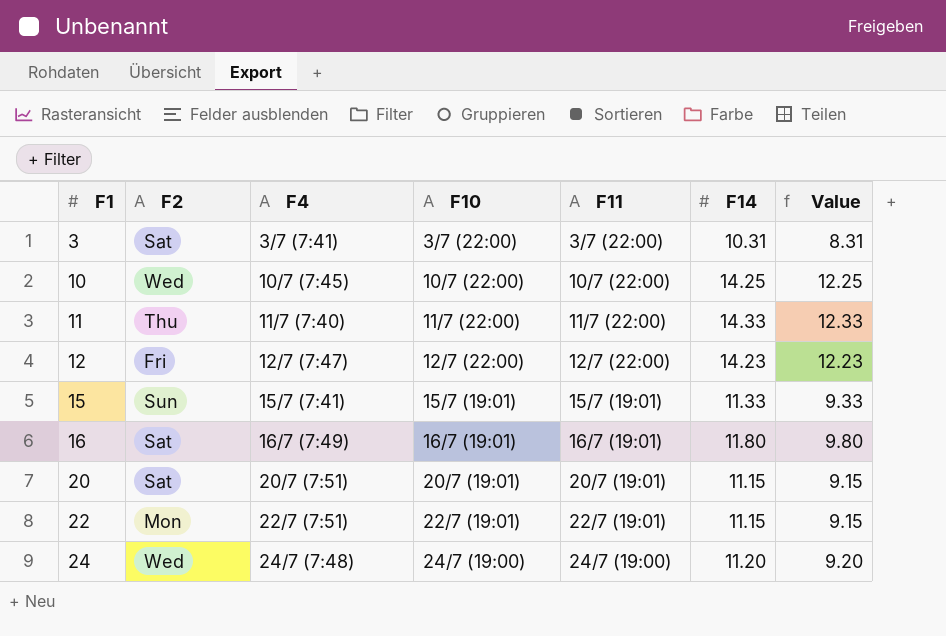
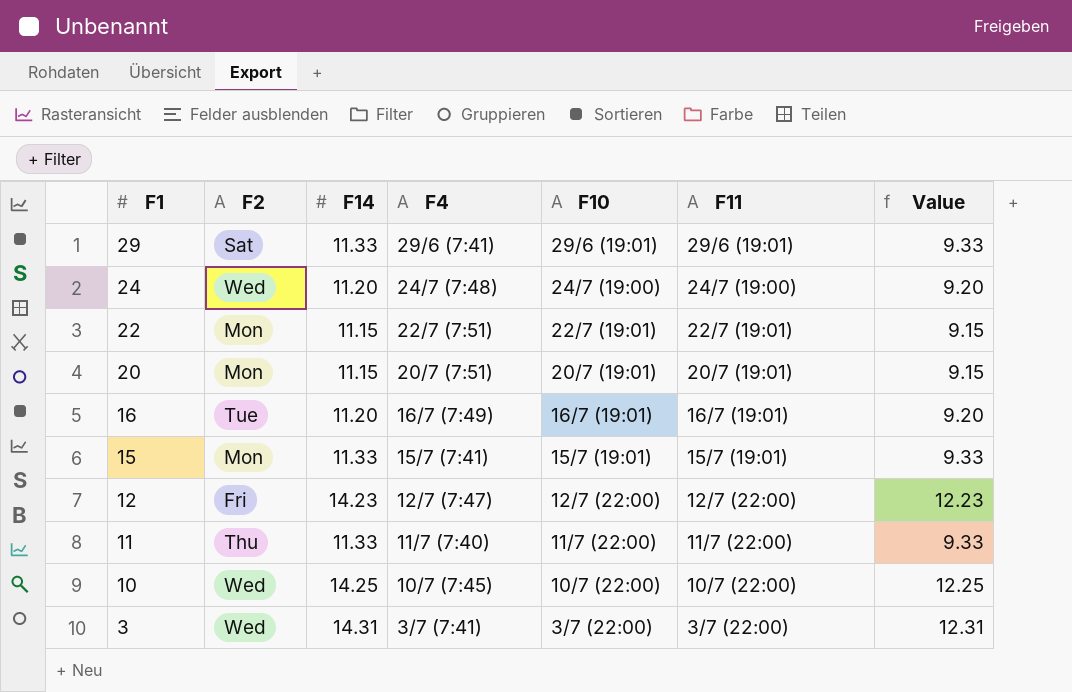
row order: F1 ascending -> F1 descending
column F14 | position: 6 -> 3
row 29: none -> Sat | 11.33 | 29/6 (7:41) | 29/6 (19:01) | 29/6 (19:01) | 9.33
20 | F2: Sat -> Mon
16 | F2: Sat -> Tue
16 | F14: 11.80 -> 11.20
16 | Value: 9.80 -> 9.20
15 | F2: Sun -> Mon
11 | F14: 14.33 -> 11.33
11 | Value: 12.33 -> 9.33
3 | F2: Sat -> Wed
3 | F14: 10.31 -> 14.31
3 | Value: 8.31 -> 12.31

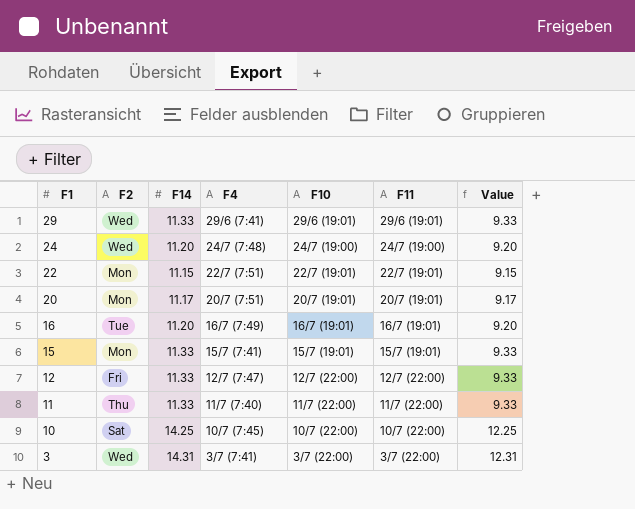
29 | F2: Sat -> Wed
20 | F14: 11.15 -> 11.17
20 | Value: 9.15 -> 9.17
12 | F14: 14.23 -> 11.33
12 | Value: 12.23 -> 9.33
10 | F2: Wed -> Sat

